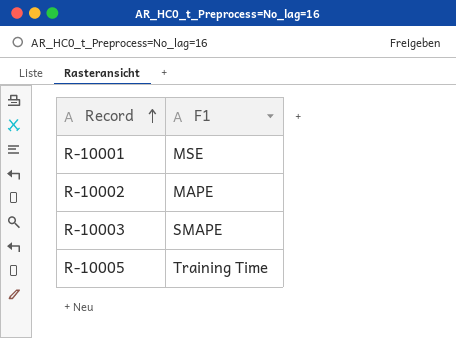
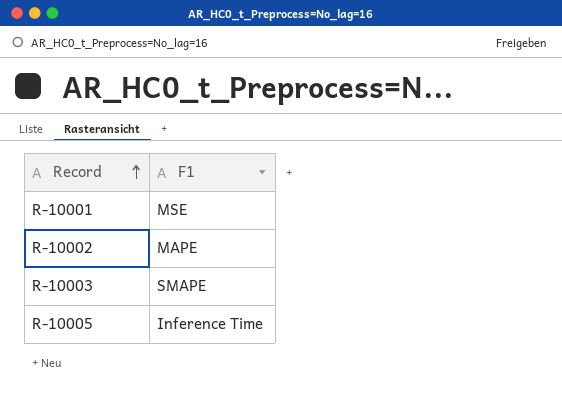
R-10005 | F1: Training Time -> Inference Time

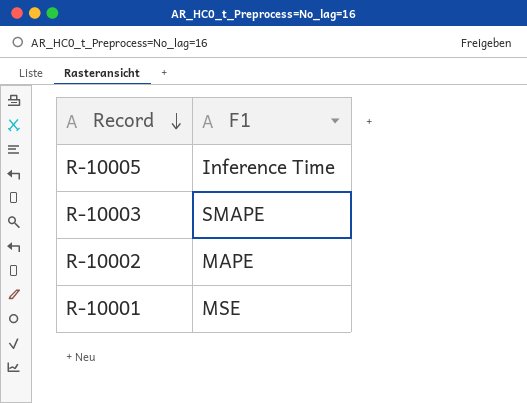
row order: Record ascending -> Record descending

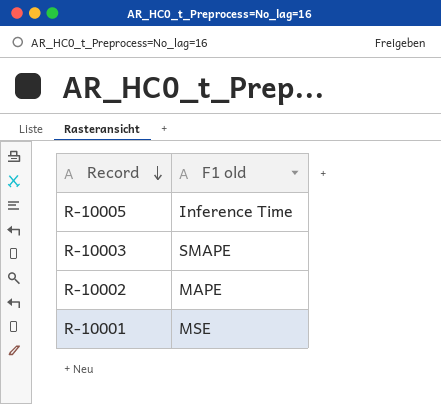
column name: F1 -> F1 old

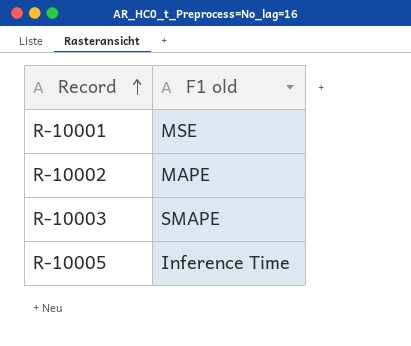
row order: Record descending -> Record ascending

